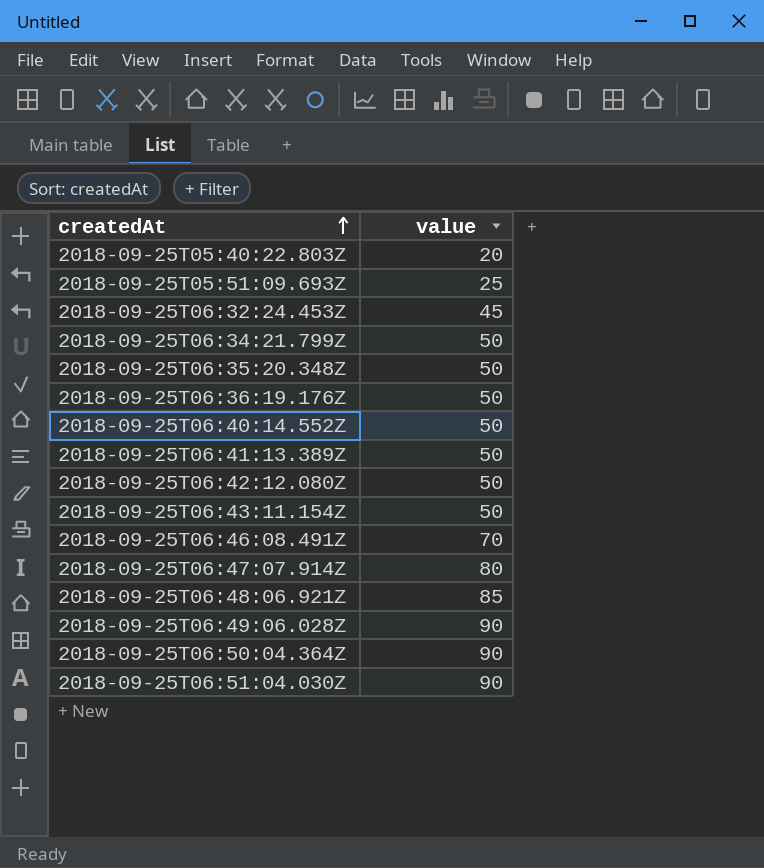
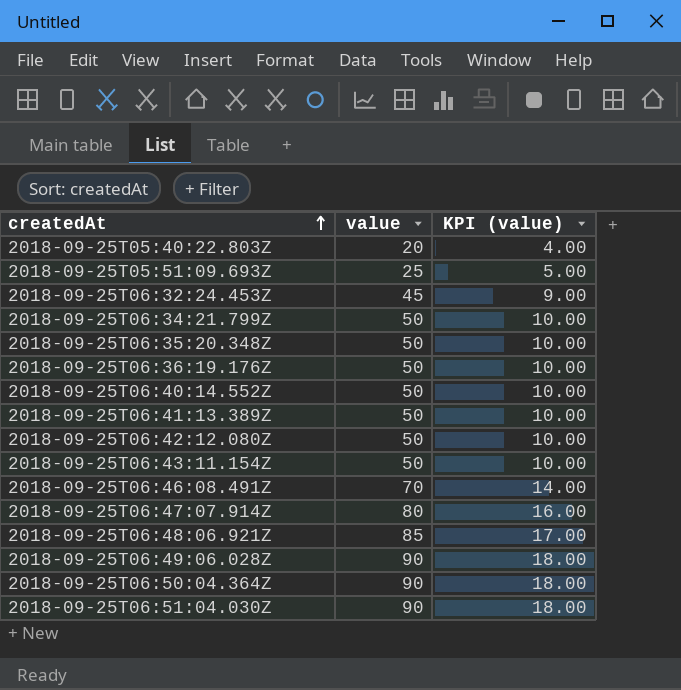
column KPI (value) | formula: none -> [value] * 0.2

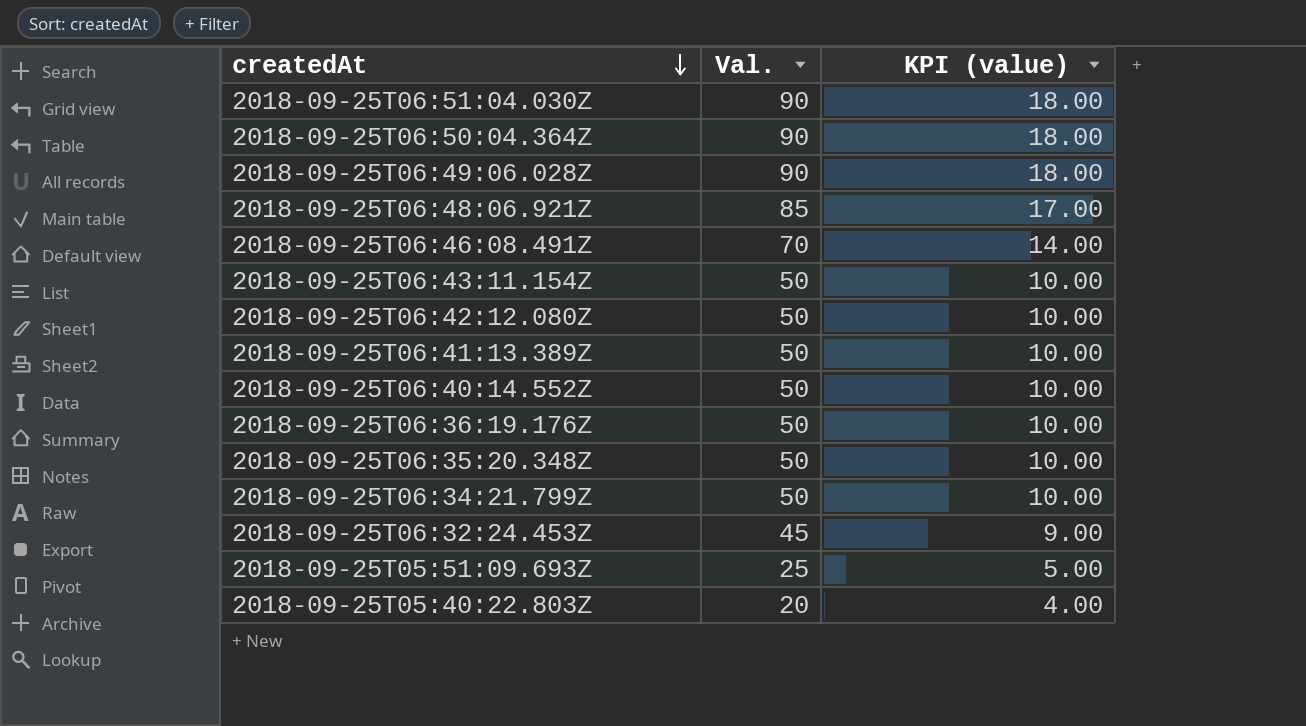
row order: createdAt ascending -> createdAt descending
column name: value -> Val.
row 2018-09-25T06:47:07.914Z: 80 | 16.00 -> none

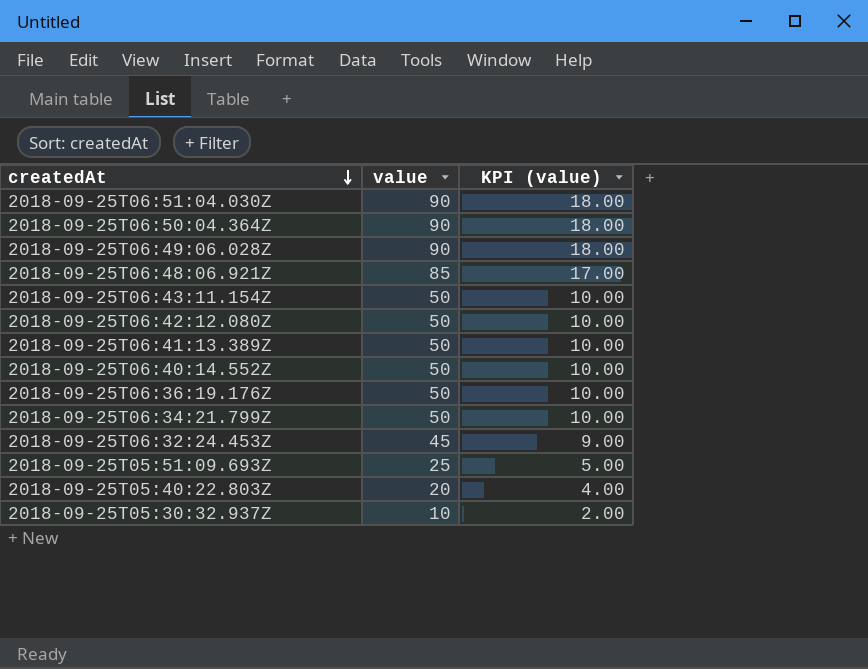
column name: Val. -> value
row 2018-09-25T06:46:08.491Z: 70 | 14.00 -> none
row 2018-09-25T06:35:20.348Z: 50 | 10.00 -> none
row 2018-09-25T05:30:32.937Z: none -> 10 | 2.00

